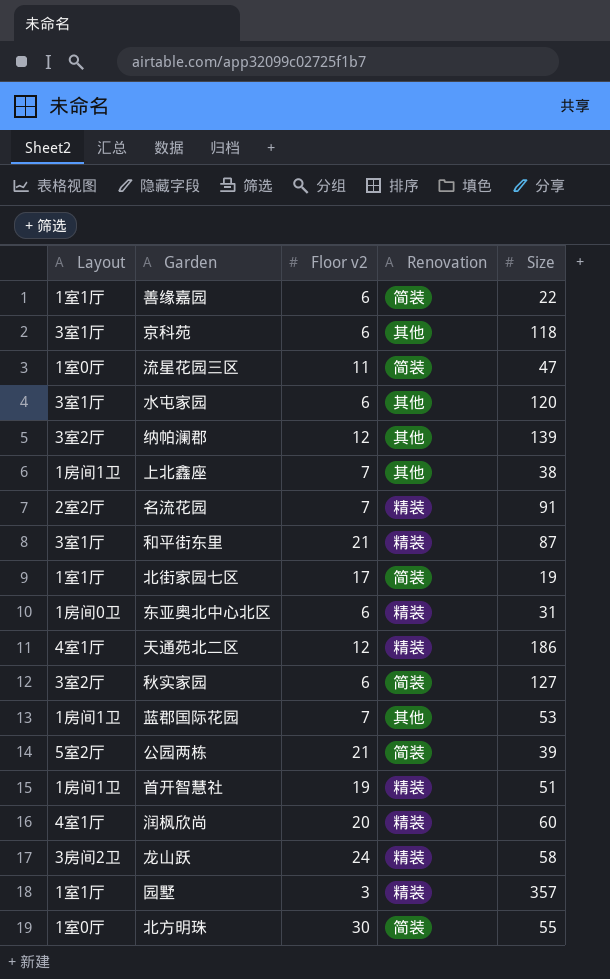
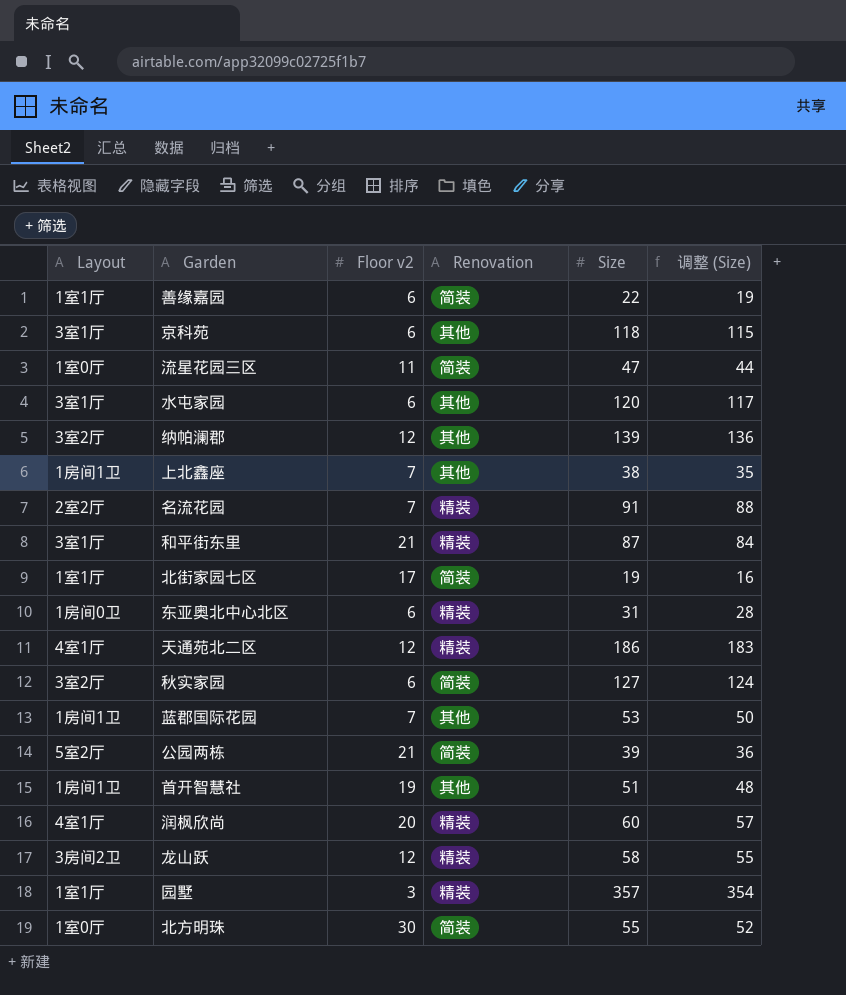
column 调整 (Size) | formula: none -> [Size] - 3
首开智慧社 | Renovation: 精装 -> 其他
龙山跃 | Floor v2: 24 -> 12

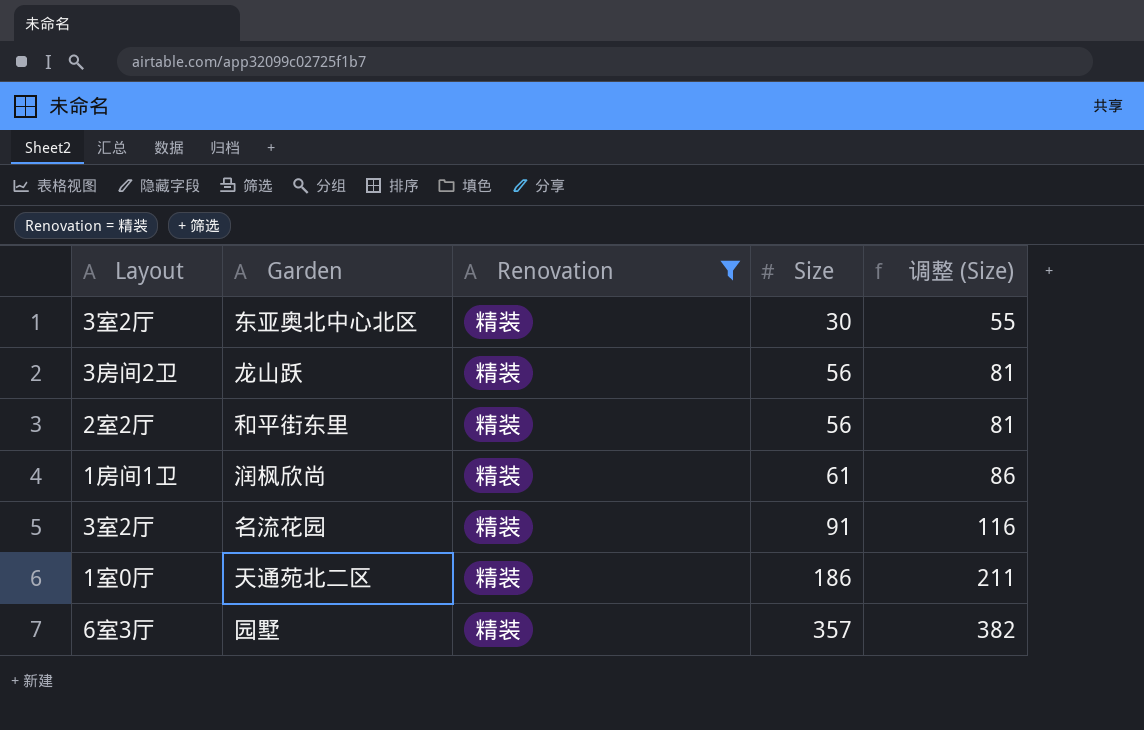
filter: none -> Renovation = 精装
row order: none -> Size ascending
column Floor v2 | position: 3 -> none
column 调整 (Size) | formula: [Size] - 3 -> [Size] + 25
东亚奥北中心北区 | Layout: 1房间0卫 -> 3室2厅
东亚奥北中心北区 | Size: 31 -> 30
龙山跃 | Size: 58 -> 56
和平街东里 | Layout: 3室1厅 -> 2室2厅
和平街东里 | Size: 87 -> 56
润枫欣尚 | Layout: 4室1厅 -> 1房间1卫
润枫欣尚 | Size: 60 -> 61
名流花园 | Layout: 2室2厅 -> 3室2厅
天通苑北二区 | Layout: 4室1厅 -> 1室0厅
园墅 | Layout: 1室1厅 -> 6室3厅

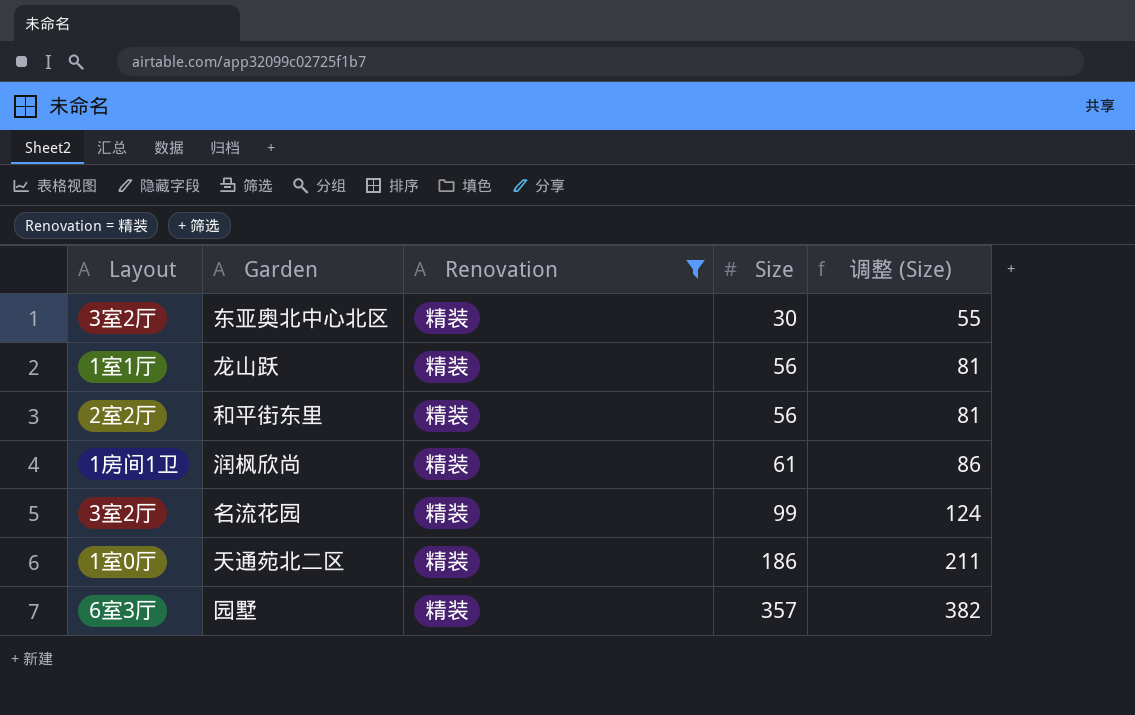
龙山跃 | Layout: 3房间2卫 -> 1室1厅
名流花园 | Size: 91 -> 99
名流花园 | 调整 (Size): 116 -> 124

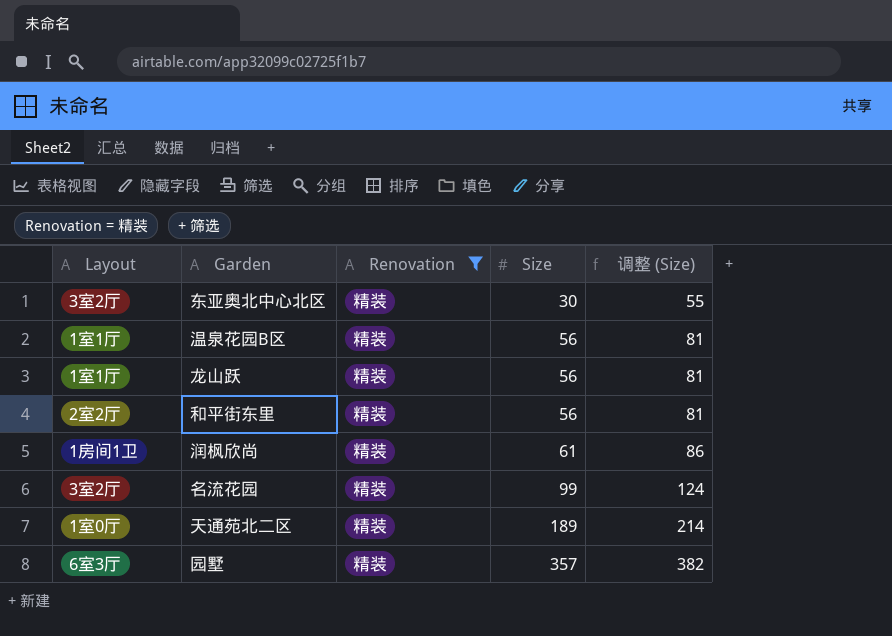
row 温泉花园B区: none -> 1室1厅 | 精装 | 56 | 81
天通苑北二区 | Size: 186 -> 189
天通苑北二区 | 调整 (Size): 211 -> 214

